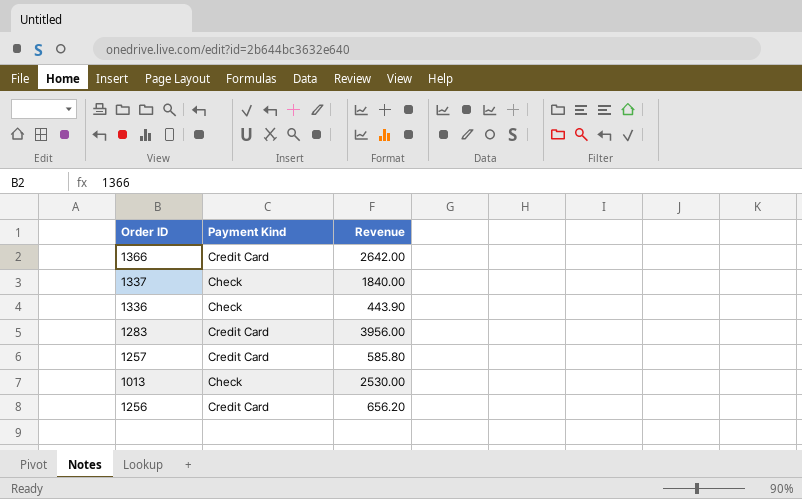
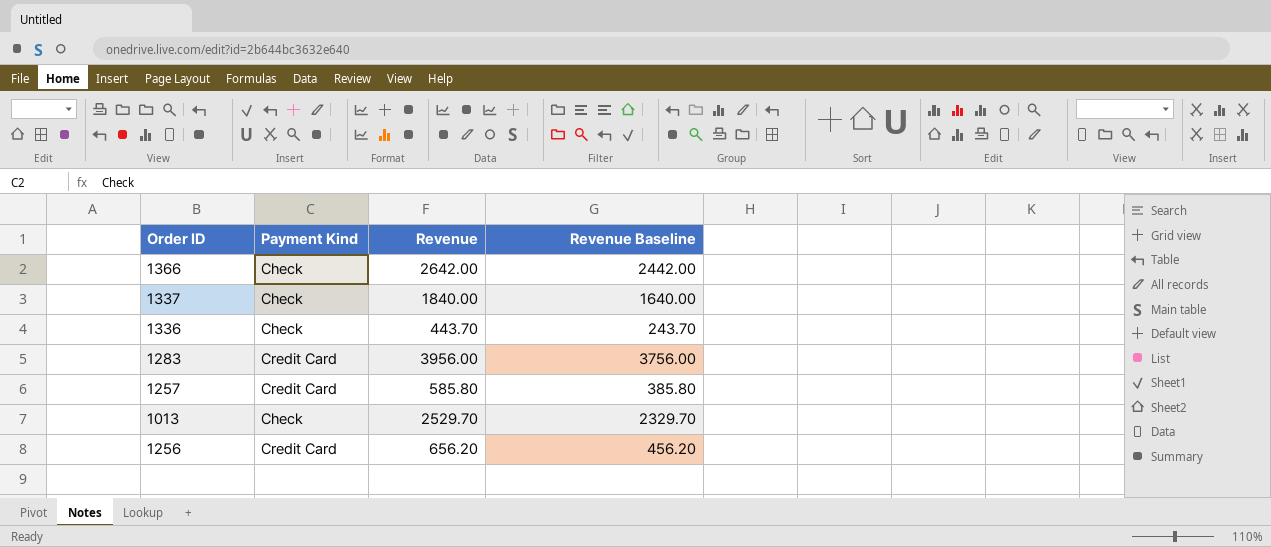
column Revenue Baseline | formula: none -> [Revenue] - 200
1366 | Payment Kind: Credit Card -> Check
1336 | Revenue: 443.90 -> 443.70
1013 | Revenue: 2530.00 -> 2529.70

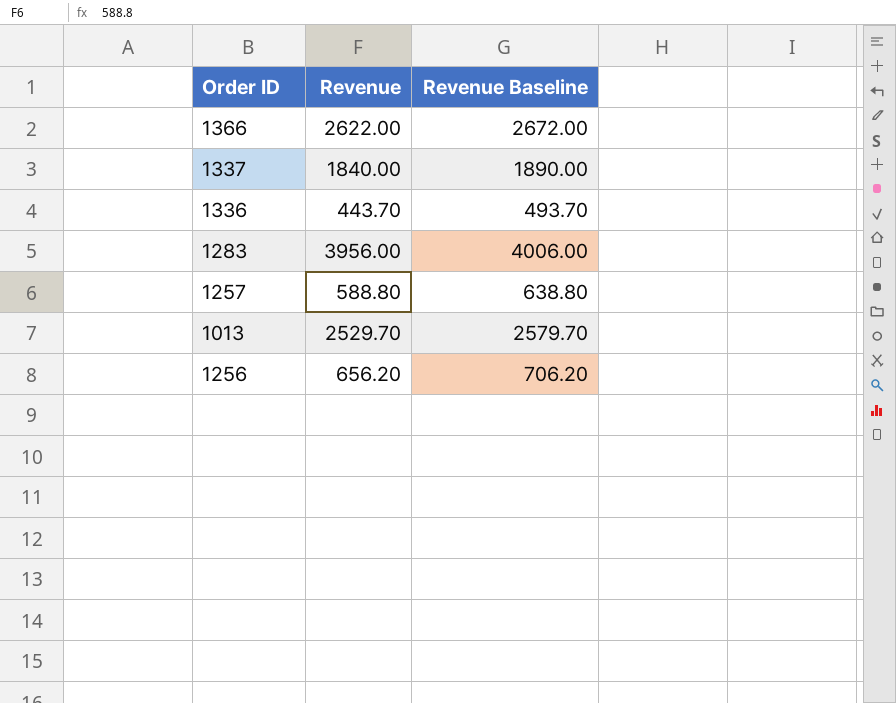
column Payment Kind | position: 2 -> none
column Revenue Baseline | formula: [Revenue] - 200 -> [Revenue] + 50
1366 | Revenue: 2642.00 -> 2622.00
1257 | Revenue: 585.80 -> 588.80

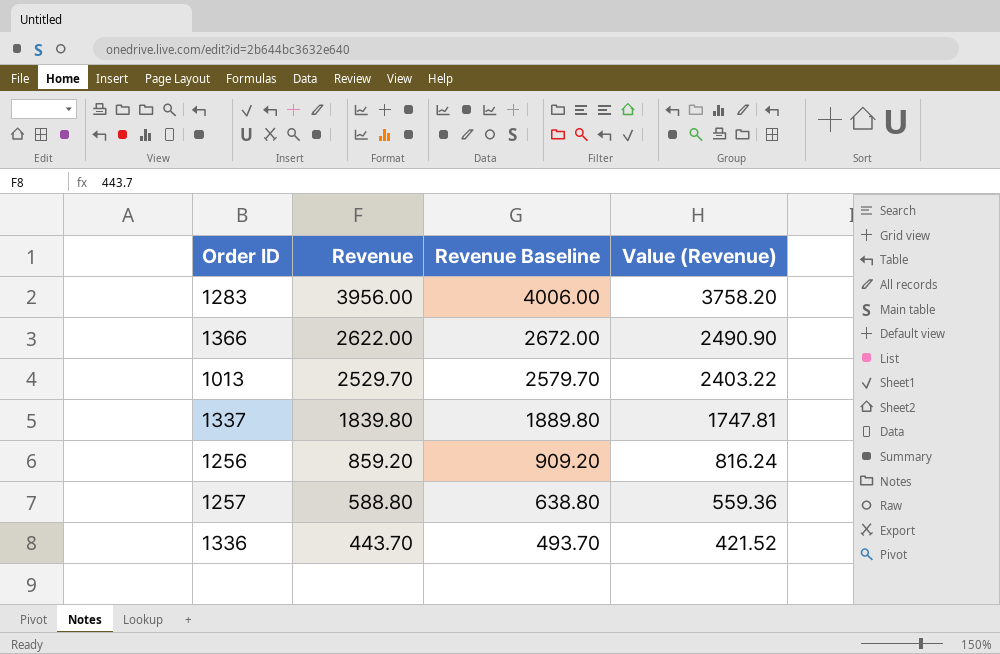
row order: none -> Revenue descending
column Value (Revenue) | formula: none -> [Revenue] * 0.95
1337 | Revenue: 1840.00 -> 1839.80
1337 | Revenue Baseline: 1890.00 -> 1889.80
1256 | Revenue: 656.20 -> 859.20
1256 | Revenue Baseline: 706.20 -> 909.20

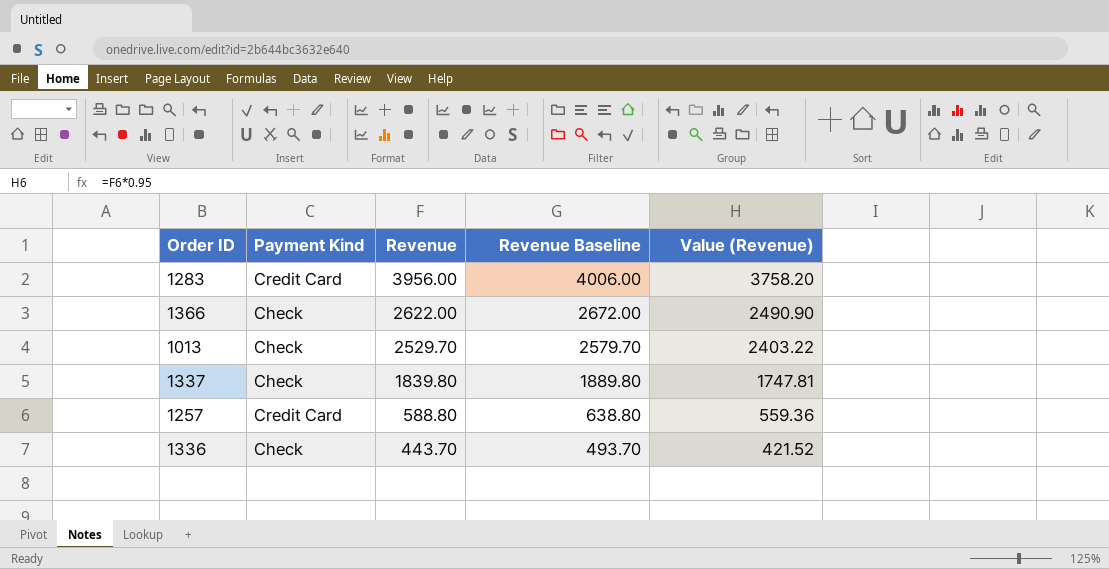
column Payment Kind | position: none -> 2
row 1256: 859.20 | 909.20 | 816.24 -> none

